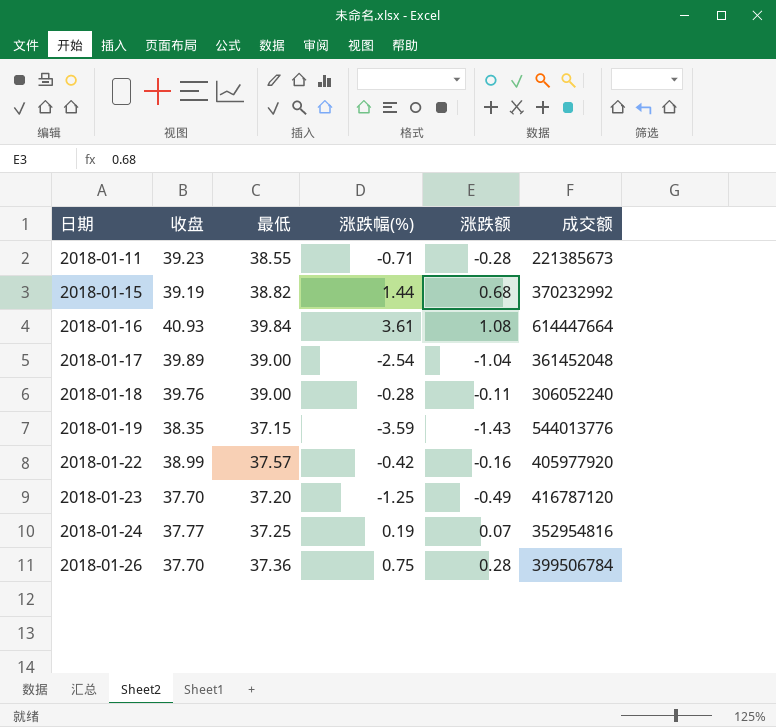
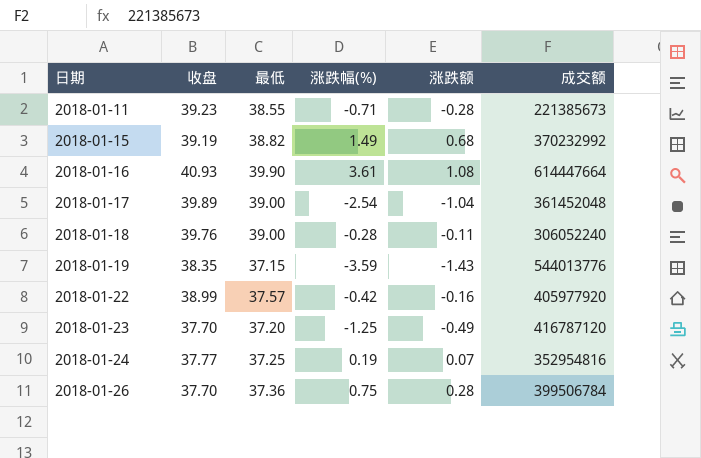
2018-01-15 | 涨跌幅(%): 1.44 -> 1.49
2018-01-16 | 最低: 39.84 -> 39.90

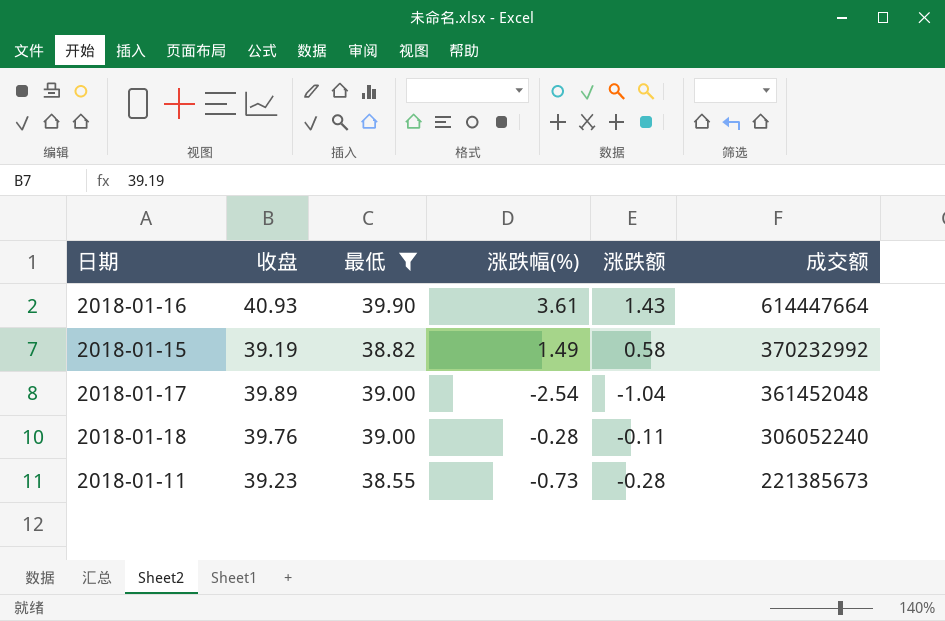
filter: none -> 最低 >= 38.55
row order: 日期 ascending -> 成交额 descending
2018-01-16 | 涨跌额: 1.08 -> 1.43
2018-01-15 | 涨跌额: 0.68 -> 0.58
2018-01-11 | 涨跌幅(%): -0.71 -> -0.73

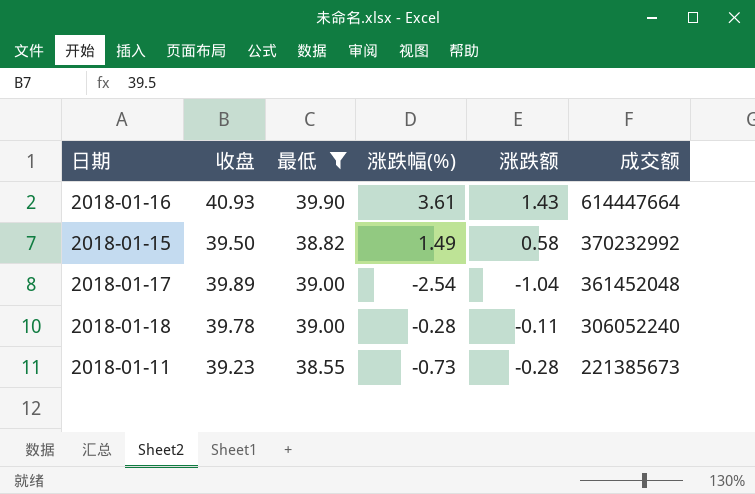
2018-01-15 | 收盘: 39.19 -> 39.50
2018-01-18 | 收盘: 39.76 -> 39.78

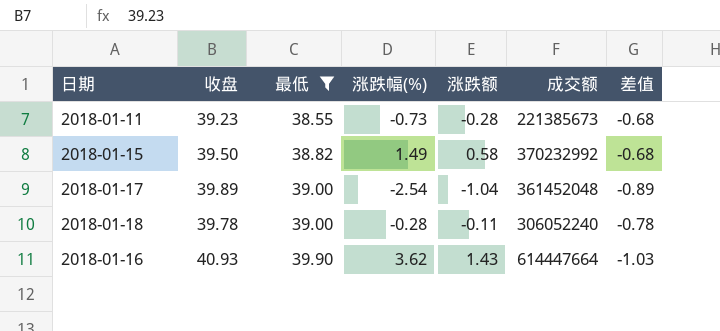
row order: 成交额 descending -> 最低 ascending
column 差值 | formula: none -> [最低] - [收盘]
2018-01-16 | 涨跌幅(%): 3.61 -> 3.62

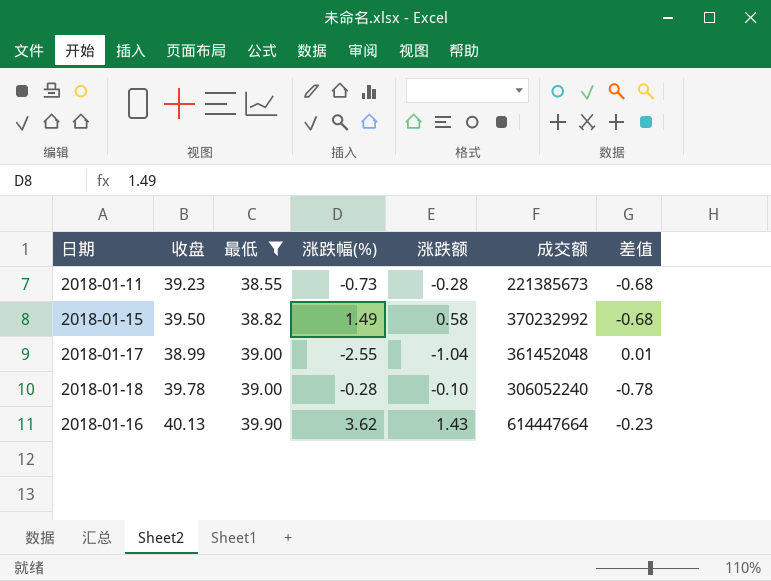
2018-01-17 | 收盘: 39.89 -> 38.99
2018-01-17 | 涨跌幅(%): -2.54 -> -2.55
2018-01-17 | 差值: -0.89 -> 0.01
2018-01-18 | 涨跌额: -0.11 -> -0.10
2018-01-16 | 收盘: 40.93 -> 40.13
2018-01-16 | 差值: -1.03 -> -0.23

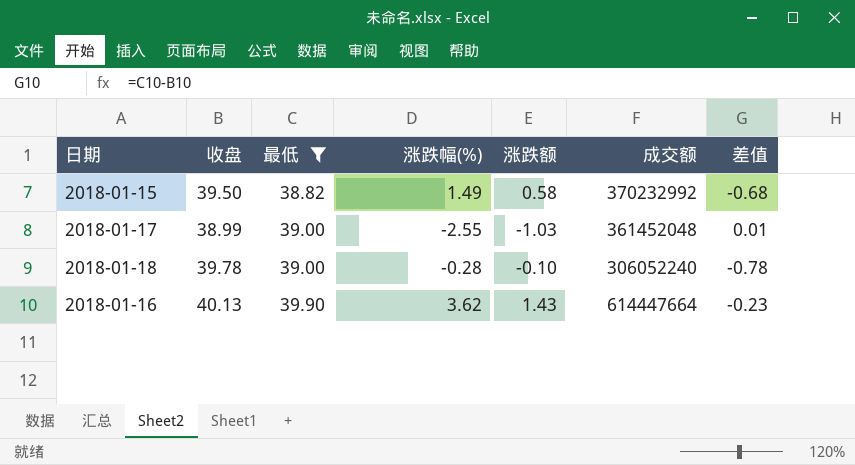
row 2018-01-11: 39.23 | 38.55 | -0.73 | -0.28 | 221385673 | -0.68 -> none
2018-01-17 | 涨跌额: -1.04 -> -1.03

